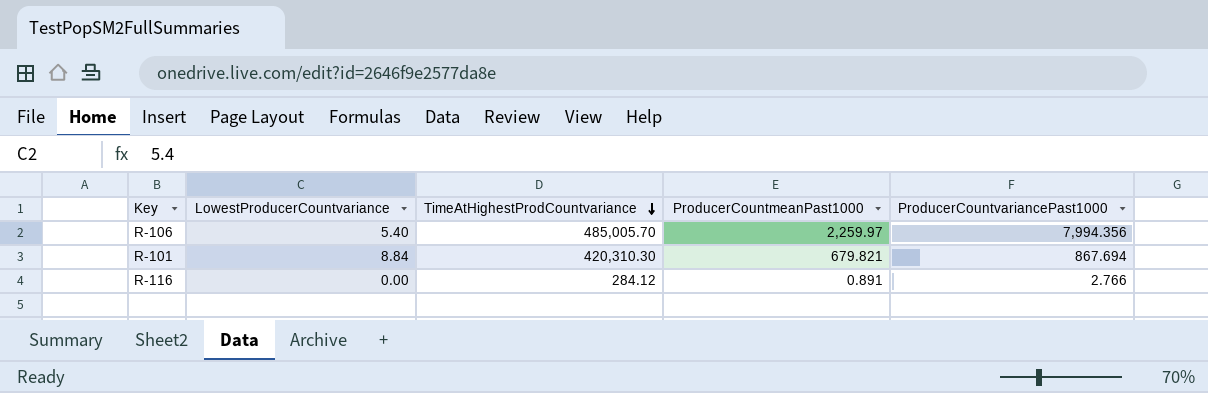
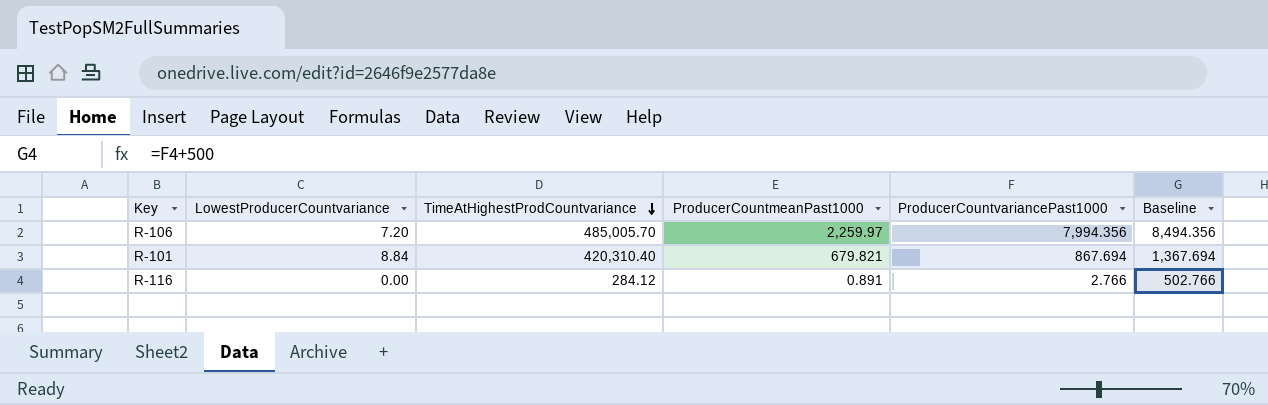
column Baseline | formula: none -> [ProducerCountvariancePast1000] + 500
R-106 | LowestProducerCountvariance: 5.40 -> 7.20
R-101 | TimeAtHighestProdCountvariance: 420,310.30 -> 420,310.40

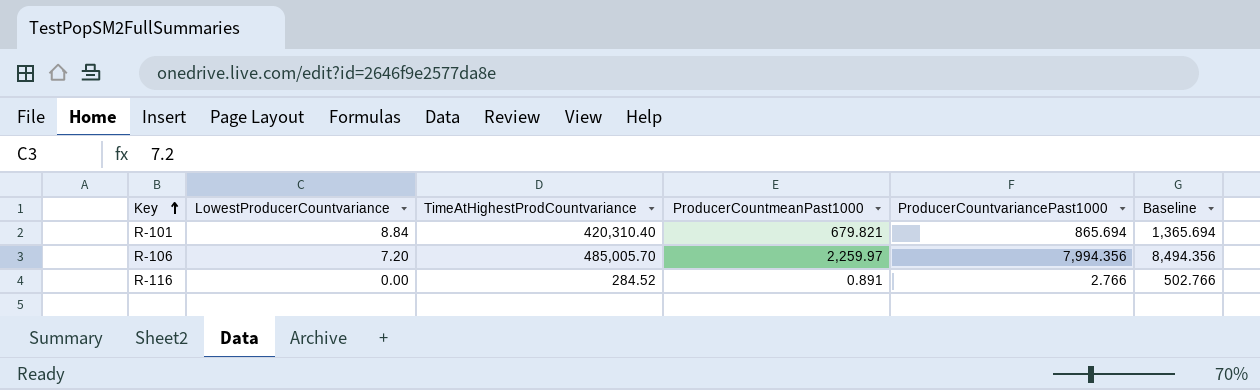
row order: TimeAtHighestProdCountvariance descending -> Key ascending
R-101 | ProducerCountvariancePast1000: 867.694 -> 865.694
R-101 | Baseline: 1,367.694 -> 1,365.694
R-116 | TimeAtHighestProdCountvariance: 284.12 -> 284.52

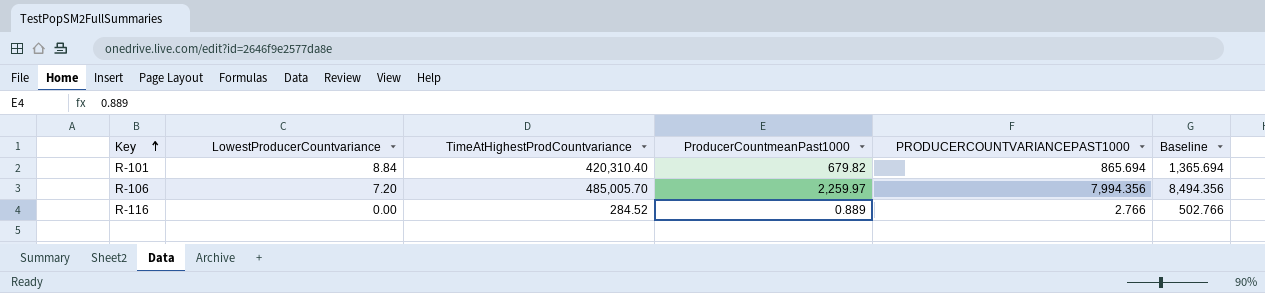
column name: ProducerCountvariancePast1000 -> PRODUCERCOUNTVARIANCEPAST1000
R-101 | ProducerCountmeanPast1000: 679.821 -> 679.82
R-116 | ProducerCountmeanPast1000: 0.891 -> 0.889

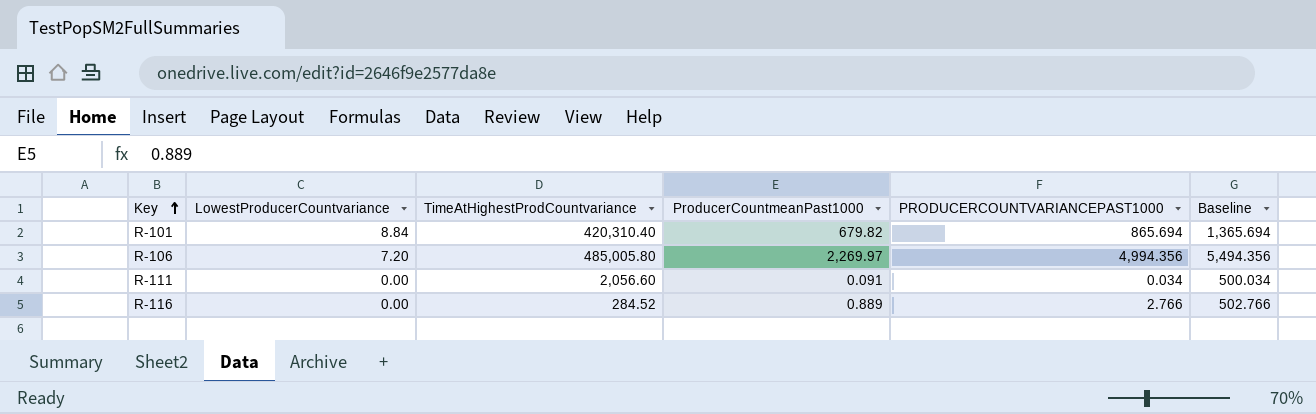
R-106 | TimeAtHighestProdCountvariance: 485,005.70 -> 485,005.80
R-106 | ProducerCountmeanPast1000: 2,259.97 -> 2,269.97
R-106 | PRODUCERCOUNTVARIANCEPAST1000: 7,994.356 -> 4,994.356
R-106 | Baseline: 8,494.356 -> 5,494.356
row R-111: none -> 0.00 | 2,056.60 | 0.091 | 0.034 | 500.034

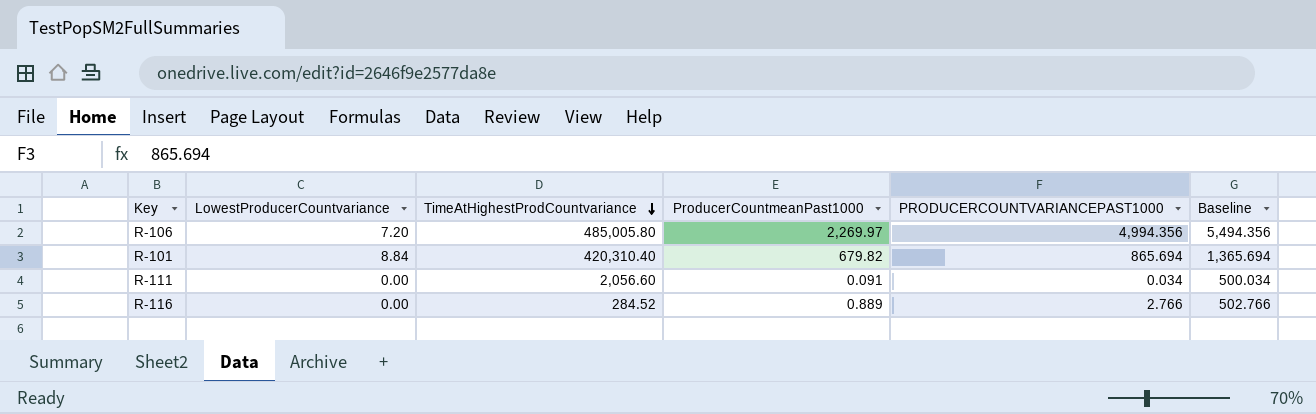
row order: Key ascending -> TimeAtHighestProdCountvariance descending

